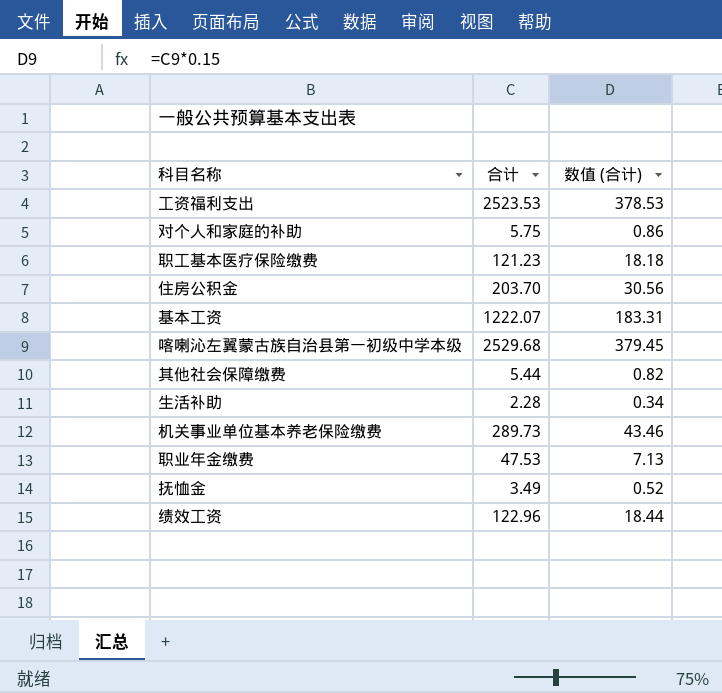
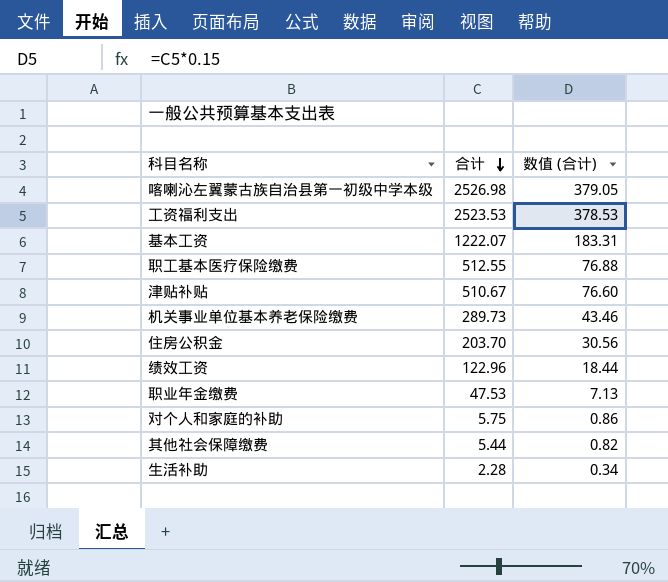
row order: none -> 合计 descending
row 抚恤金: 3.49 | 0.52 -> none
喀喇沁左翼蒙古族自治县第一初级中学本级 | 合计: 2529.68 -> 2526.98
喀喇沁左翼蒙古族自治县第一初级中学本级 | 数值 (合计): 379.45 -> 379.05
职工基本医疗保险缴费 | 合计: 121.23 -> 512.55
职工基本医疗保险缴费 | 数值 (合计): 18.18 -> 76.88
row 津贴补贴: none -> 510.67 | 76.60

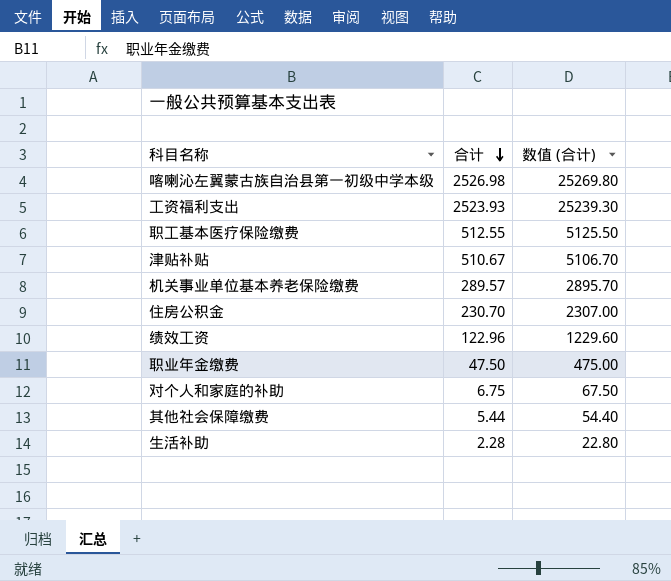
column 数值 (合计) | formula: [合计] * 0.15 -> [合计] * 10
row 基本工资: 1222.07 | 183.31 -> none
工资福利支出 | 合计: 2523.53 -> 2523.93
机关事业单位基本养老保险缴费 | 合计: 289.73 -> 289.57
住房公积金 | 合计: 203.70 -> 230.70
职业年金缴费 | 合计: 47.53 -> 47.50
对个人和家庭的补助 | 合计: 5.75 -> 6.75

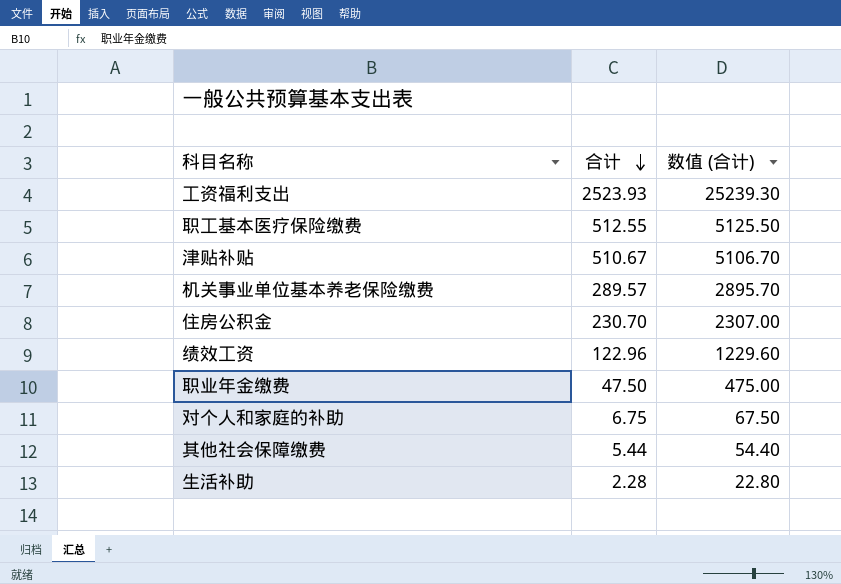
row 喀喇沁左翼蒙古族自治县第一初级中学本级: 2526.98 | 25269.80 -> none

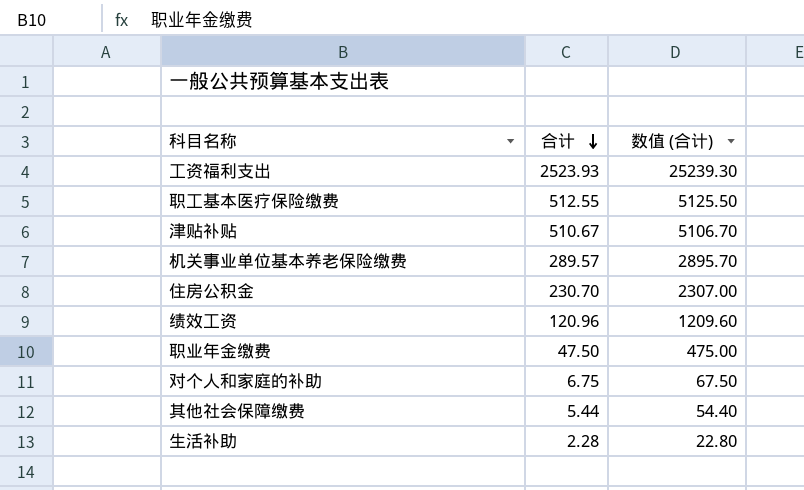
绩效工资 | 合计: 122.96 -> 120.96
绩效工资 | 数值 (合计): 1229.60 -> 1209.60

